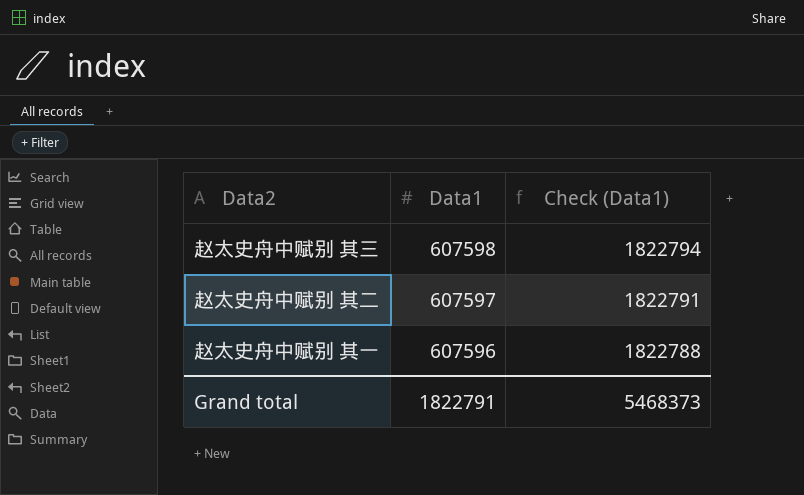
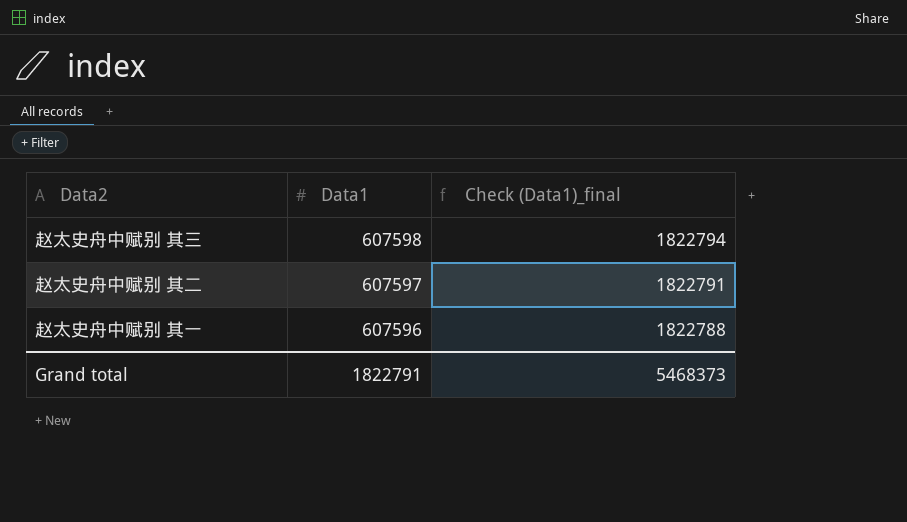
column name: Check (Data1) -> Check (Data1)_final

